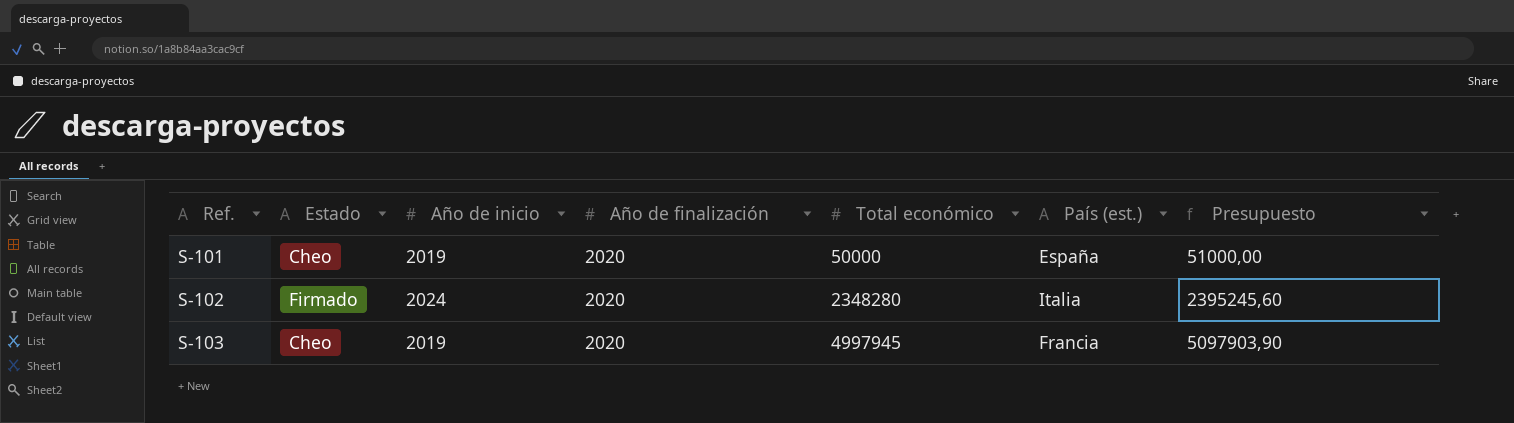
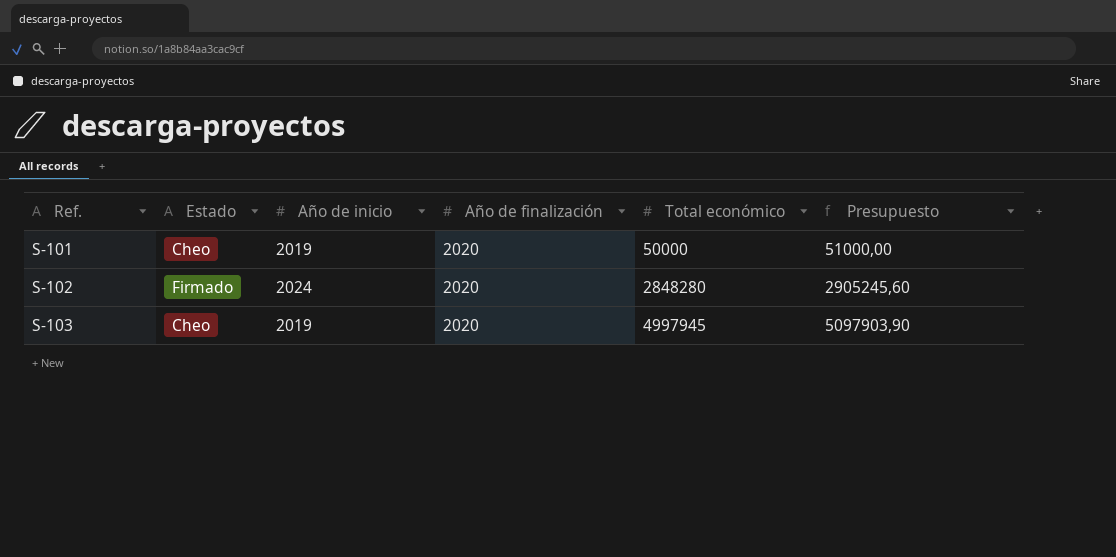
column País (est.) | position: 6 -> none
S-102 | Total económico: 2348280 -> 2848280
S-102 | Presupuesto: 2395245,60 -> 2905245,60

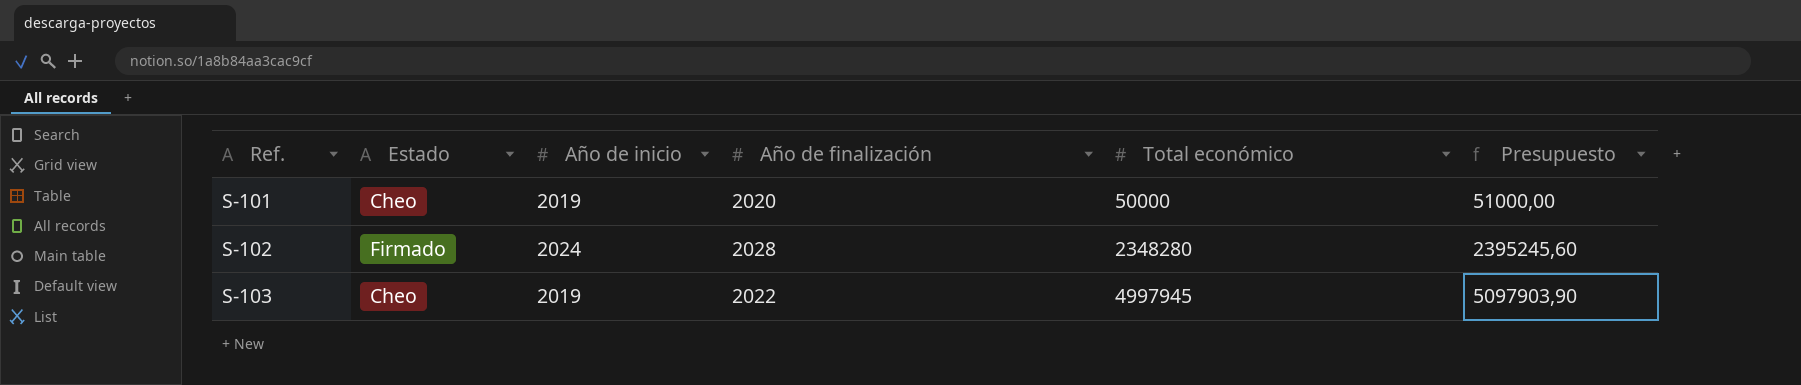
S-102 | Año de finalización: 2020 -> 2028
S-102 | Total económico: 2848280 -> 2348280
S-102 | Presupuesto: 2905245,60 -> 2395245,60
S-103 | Año de finalización: 2020 -> 2022

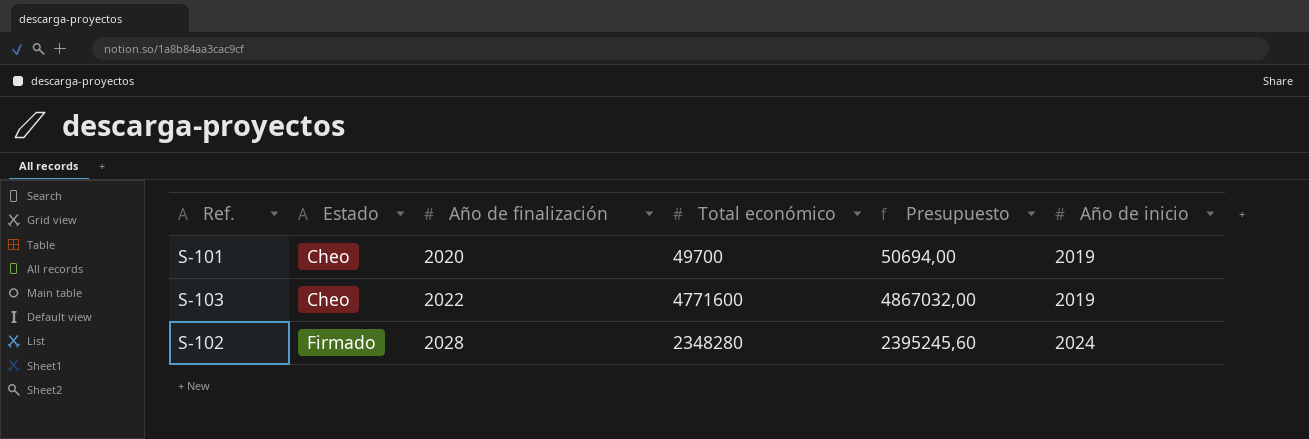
row order: Ref. ascending -> Estado ascending
column Año de inicio | position: 3 -> 6
S-101 | Total económico: 50000 -> 49700
S-101 | Presupuesto: 51000,00 -> 50694,00
S-103 | Total económico: 4997945 -> 4771600
S-103 | Presupuesto: 5097903,90 -> 4867032,00

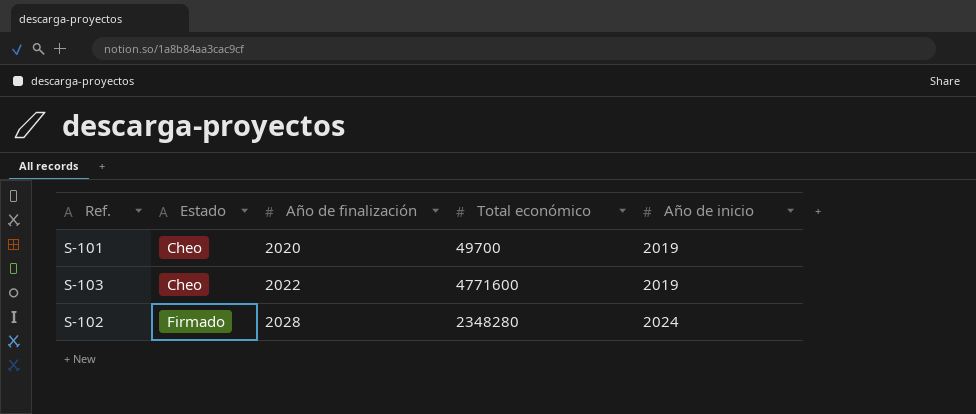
column Presupuesto | formula: [Total económico] * 1,02 -> none

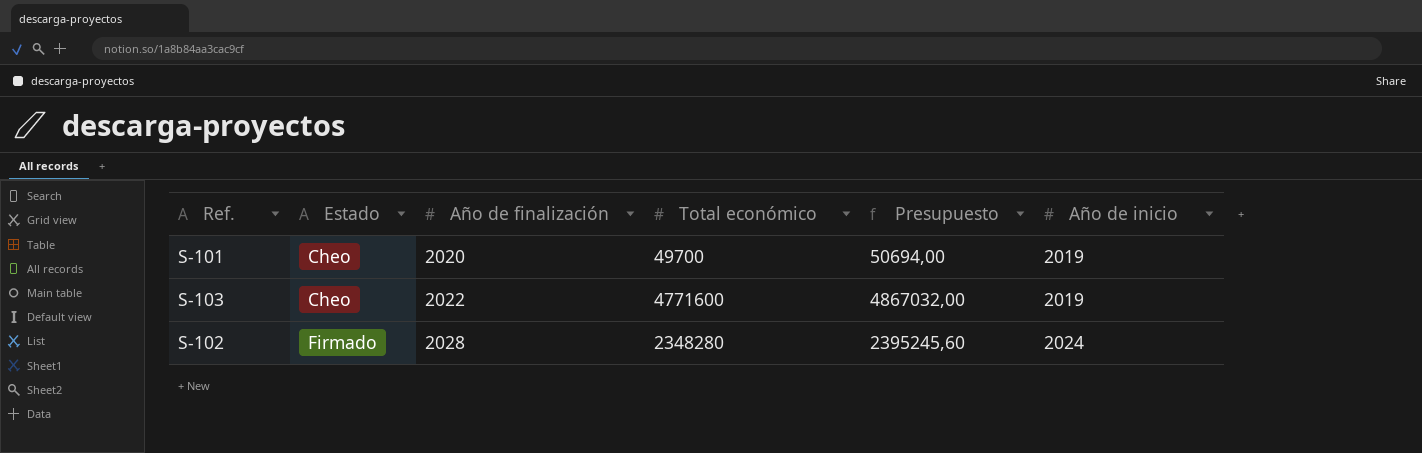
column Presupuesto | formula: none -> [Total económico] * 1,02

